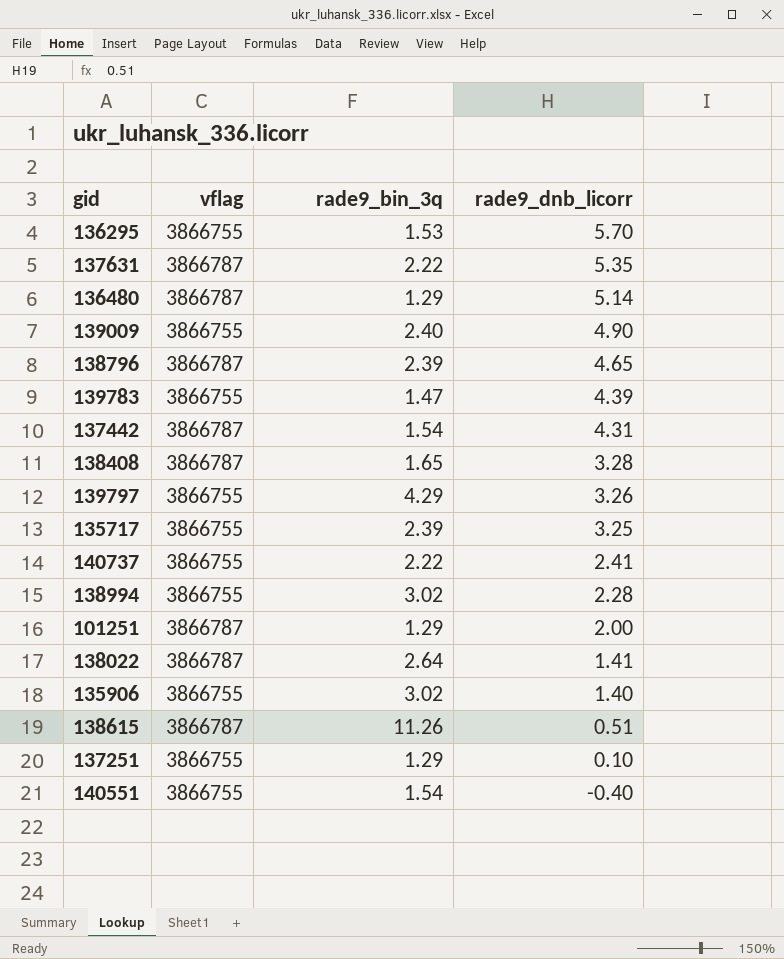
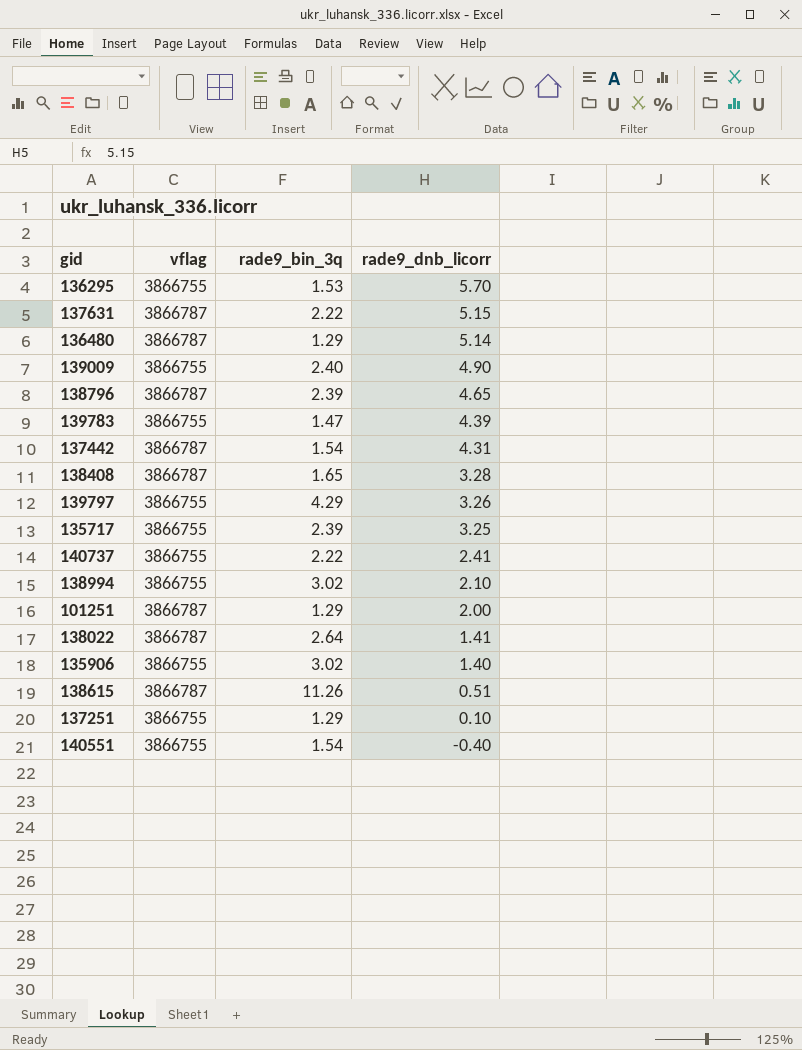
137631 | rade9_dnb_licorr: 5.35 -> 5.15
138994 | rade9_dnb_licorr: 2.28 -> 2.10

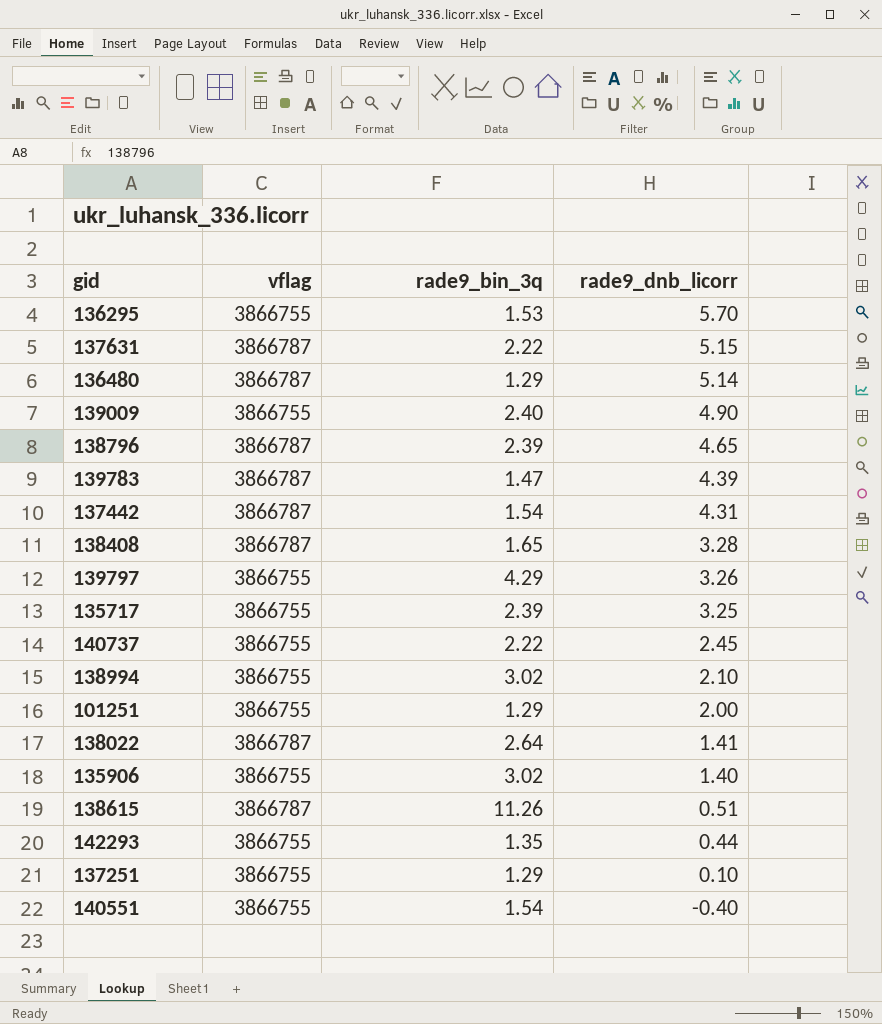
139783 | vflag: 3866755 -> 3866787
140737 | rade9_dnb_licorr: 2.41 -> 2.45
101251 | vflag: 3866787 -> 3866755
row 142293: none -> 3866755 | 1.35 | 0.44

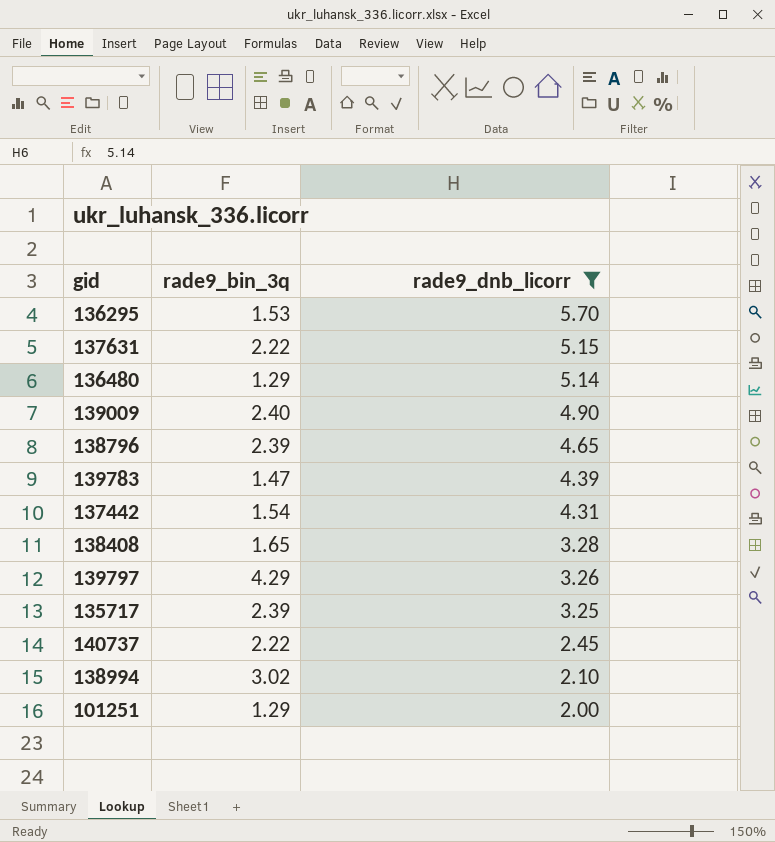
filter: none -> rade9_dnb_licorr >= 2.00
column vflag | position: 2 -> none

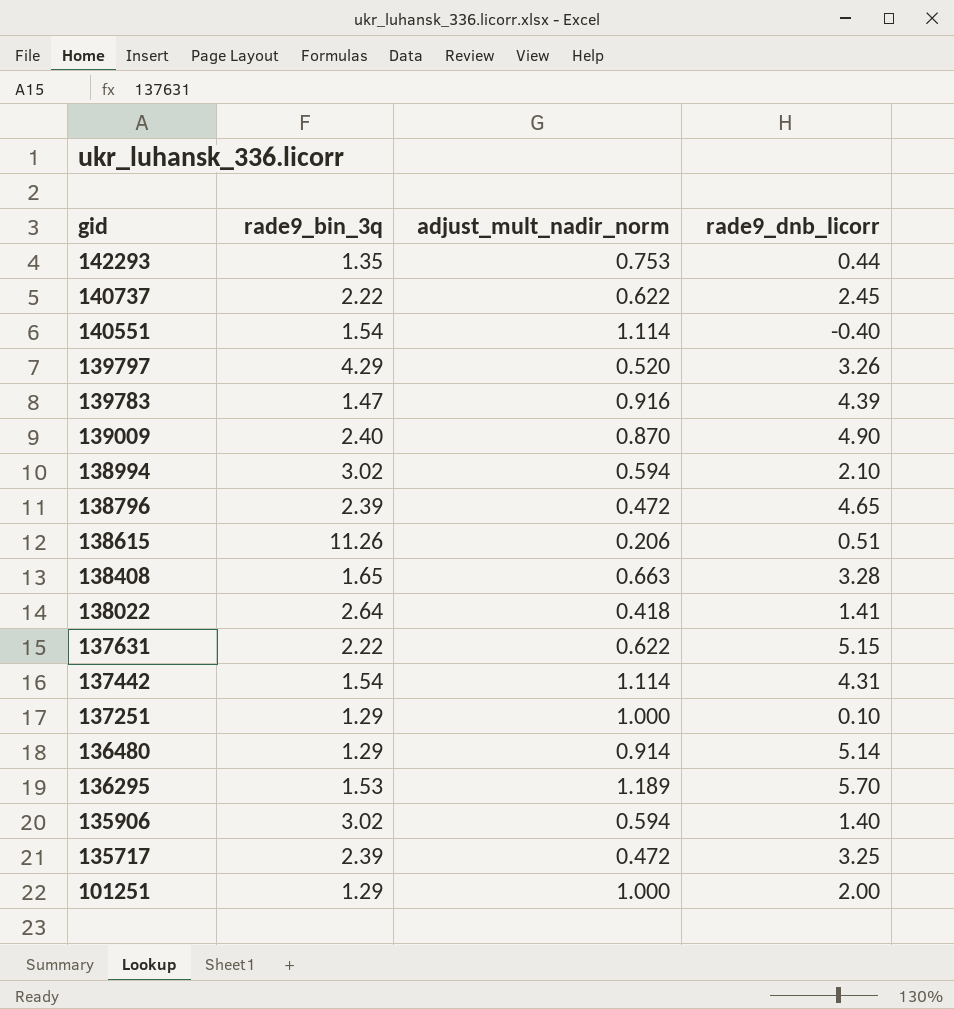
filter: rade9_dnb_licorr >= 2.00 -> none
row order: rade9_dnb_licorr descending -> gid descending
column adjust_mult_nadir_norm | position: none -> 3

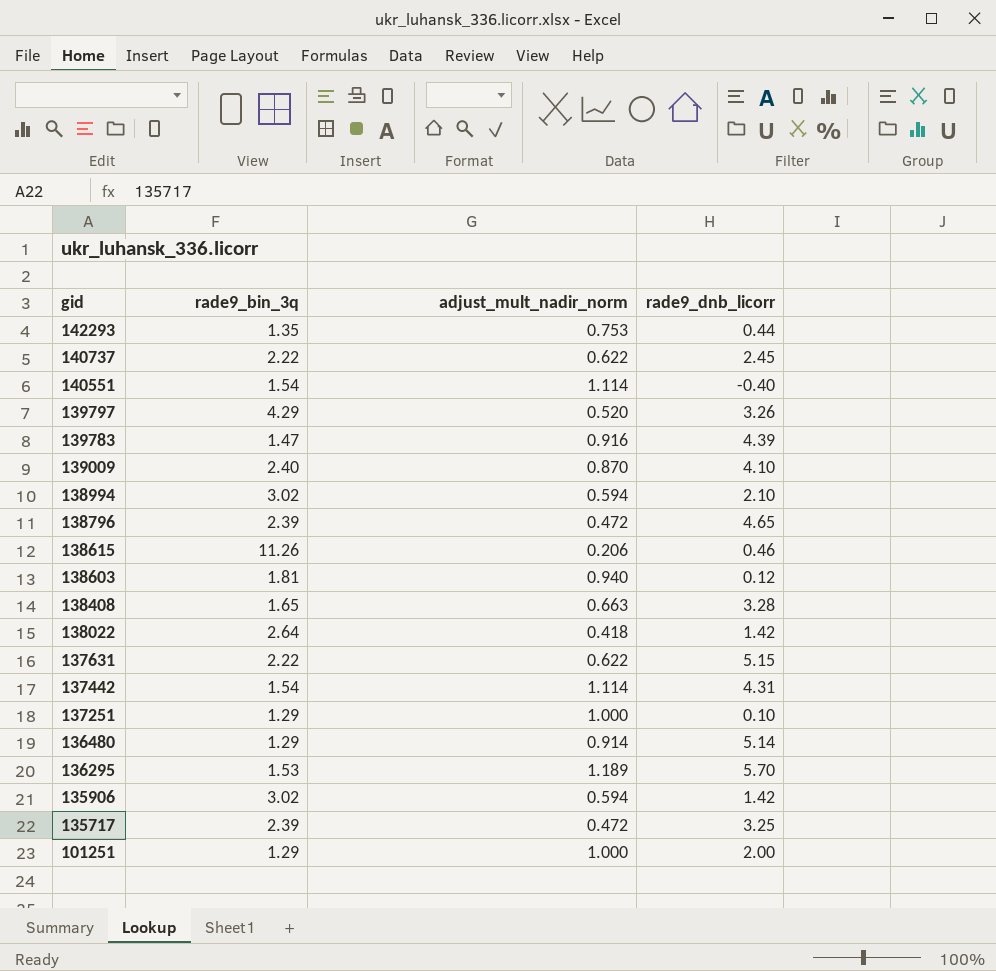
139009 | rade9_dnb_licorr: 4.90 -> 4.10
138615 | rade9_dnb_licorr: 0.51 -> 0.46
row 138603: none -> 1.81 | 0.940 | 0.12
138022 | rade9_dnb_licorr: 1.41 -> 1.42
135906 | rade9_dnb_licorr: 1.40 -> 1.42

